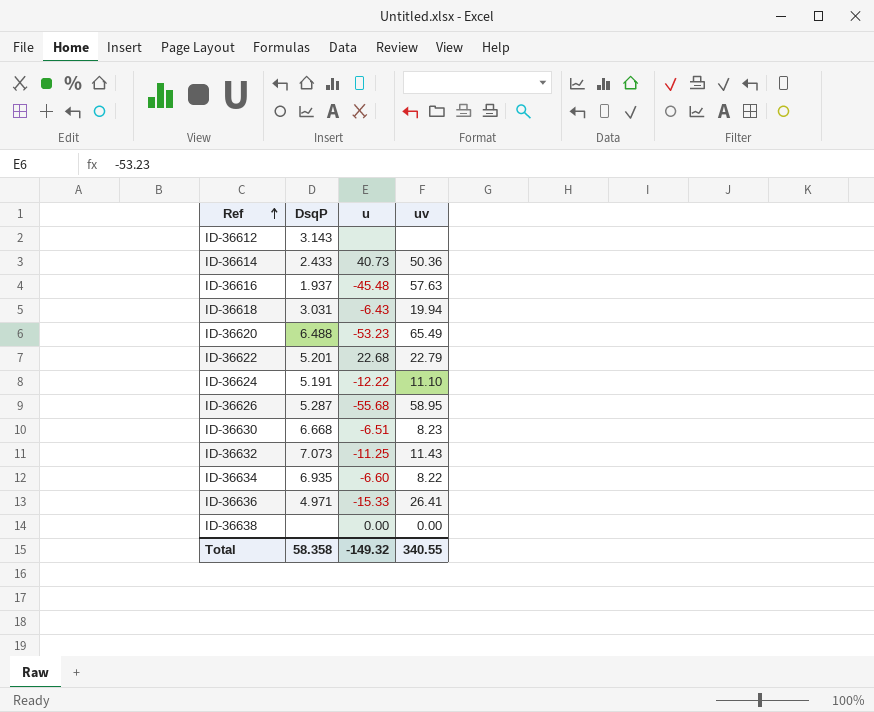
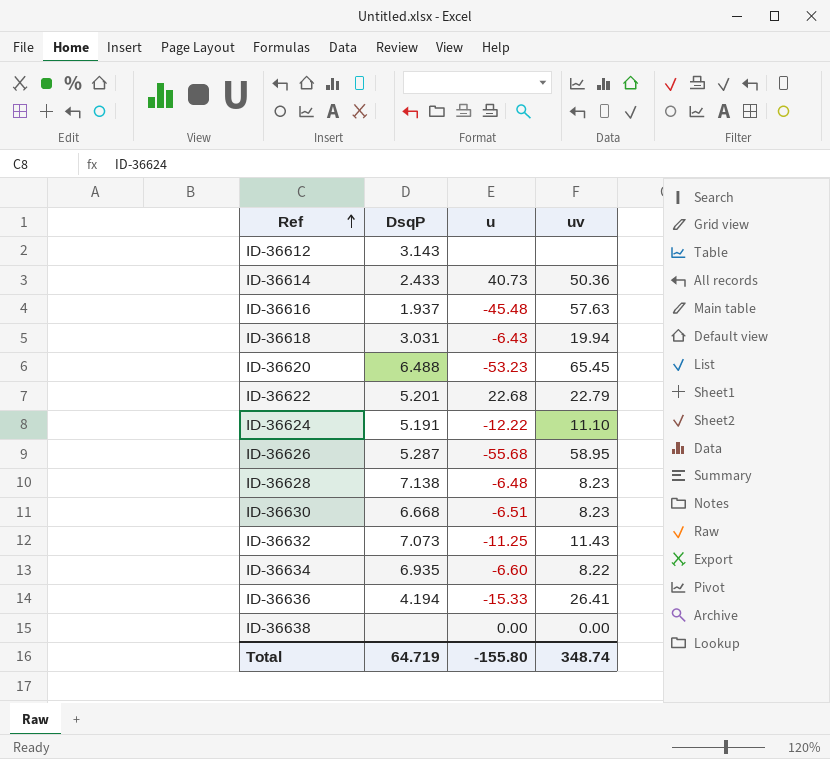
ID-36620 | uv: 65.49 -> 65.45
row ID-36628: none -> 7.138 | -6.48 | 8.23
ID-36636 | DsqP: 4.971 -> 4.194
Total | DsqP: 58.358 -> 64.719
Total | u: -149.32 -> -155.80
Total | uv: 340.55 -> 348.74

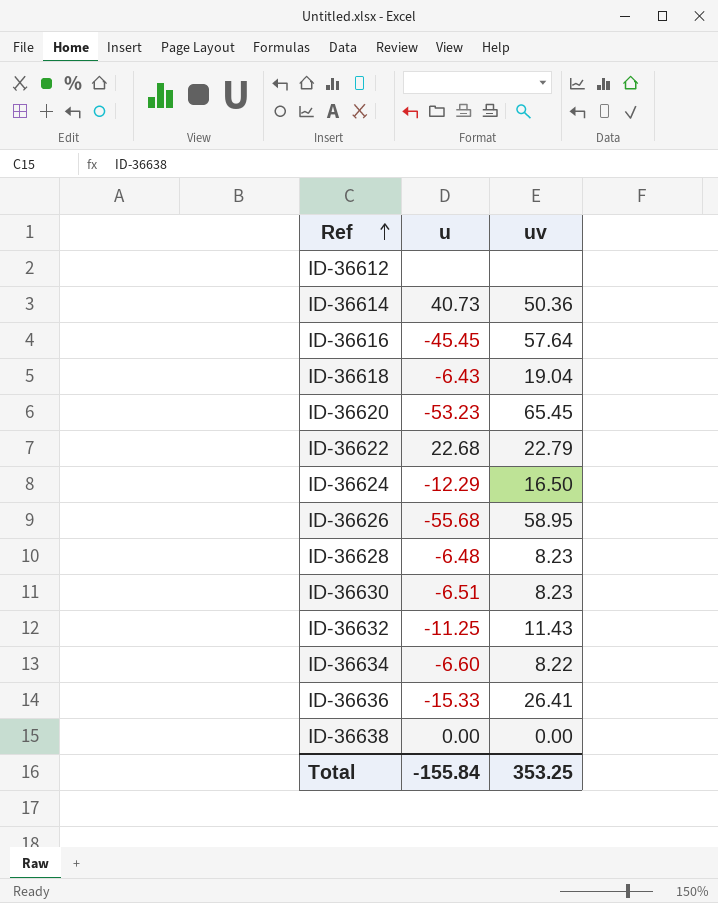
column DsqP | position: 2 -> none
ID-36616 | u: -45.48 -> -45.45
ID-36616 | uv: 57.63 -> 57.64
ID-36618 | uv: 19.94 -> 19.04
ID-36624 | u: -12.22 -> -12.29
ID-36624 | uv: 11.10 -> 16.50
Total | u: -155.80 -> -155.84
Total | uv: 348.74 -> 353.25

